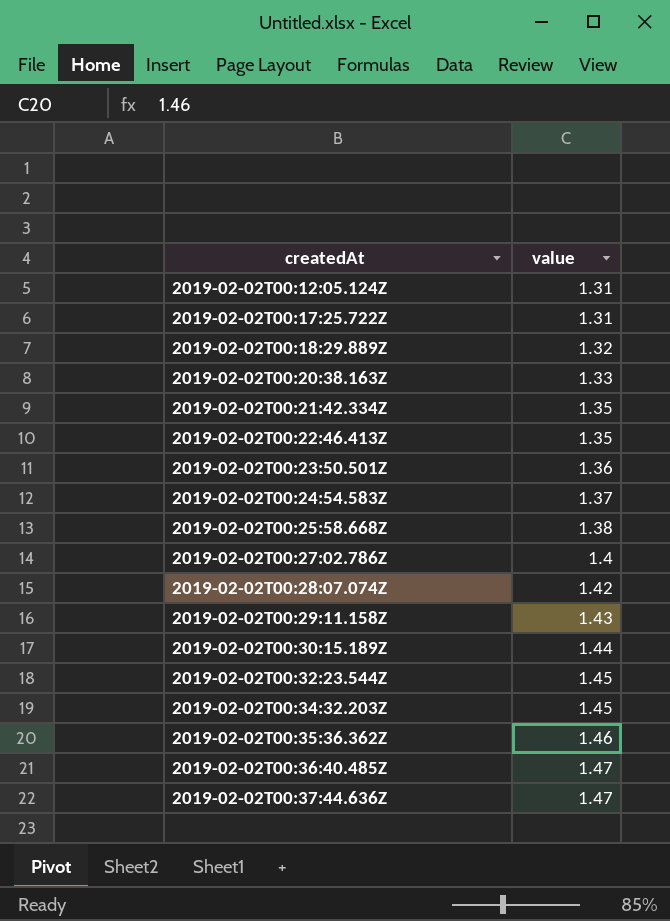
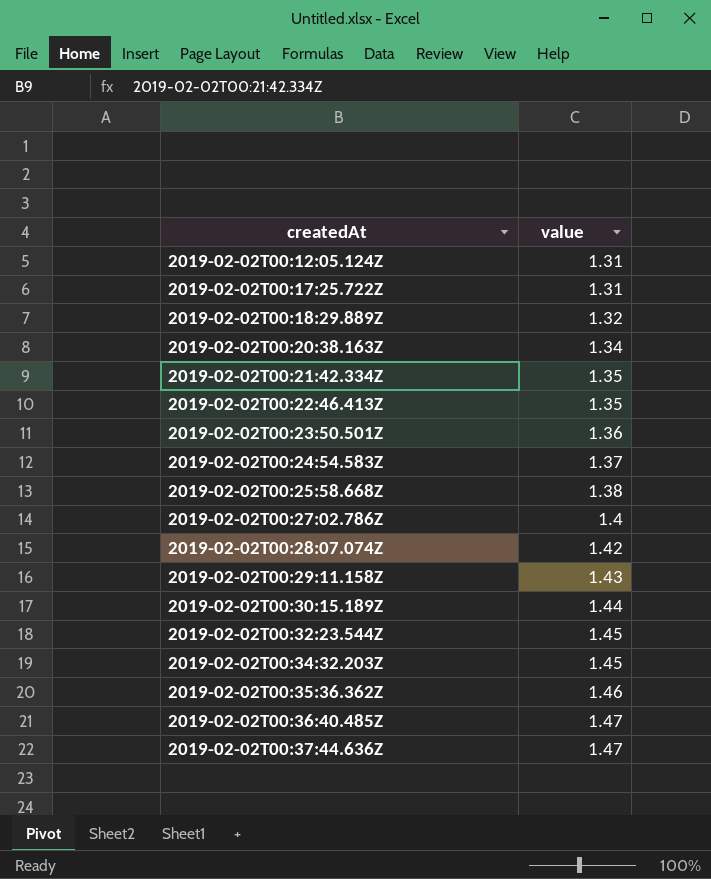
2019-02-02T00:20:38.163Z | value: 1.33 -> 1.34

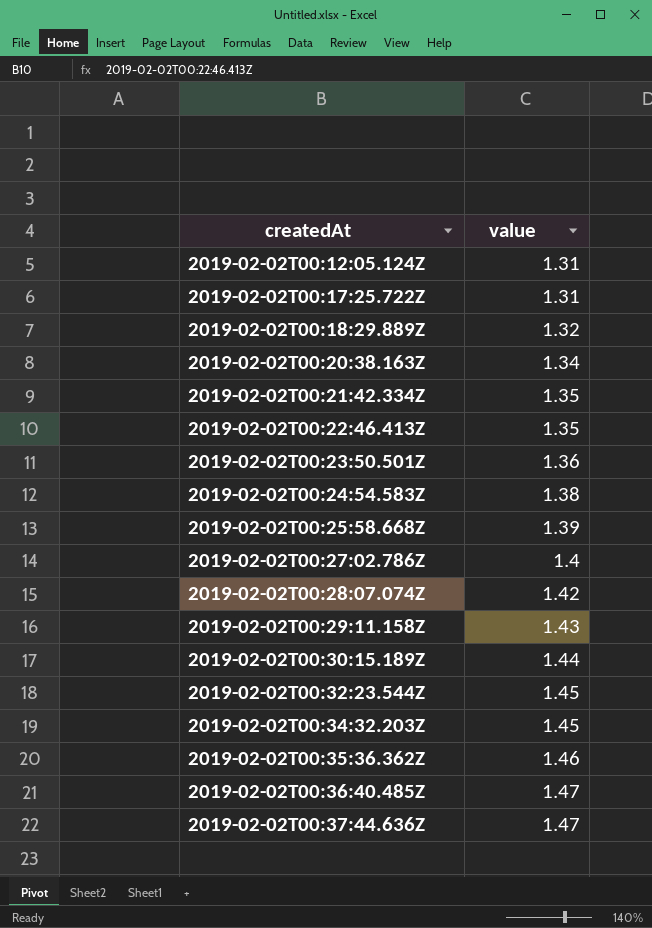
2019-02-02T00:24:54.583Z | value: 1.37 -> 1.38
2019-02-02T00:25:58.668Z | value: 1.38 -> 1.39

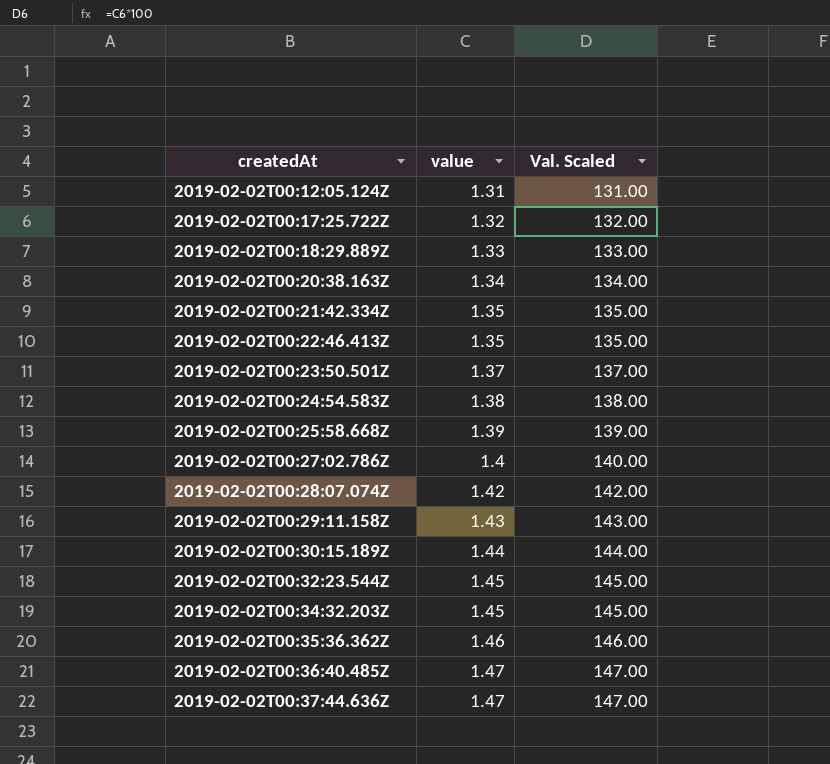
column Val. Scaled | formula: none -> [value] * 100
2019-02-02T00:17:25.722Z | value: 1.31 -> 1.32
2019-02-02T00:18:29.889Z | value: 1.32 -> 1.33
2019-02-02T00:23:50.501Z | value: 1.36 -> 1.37

